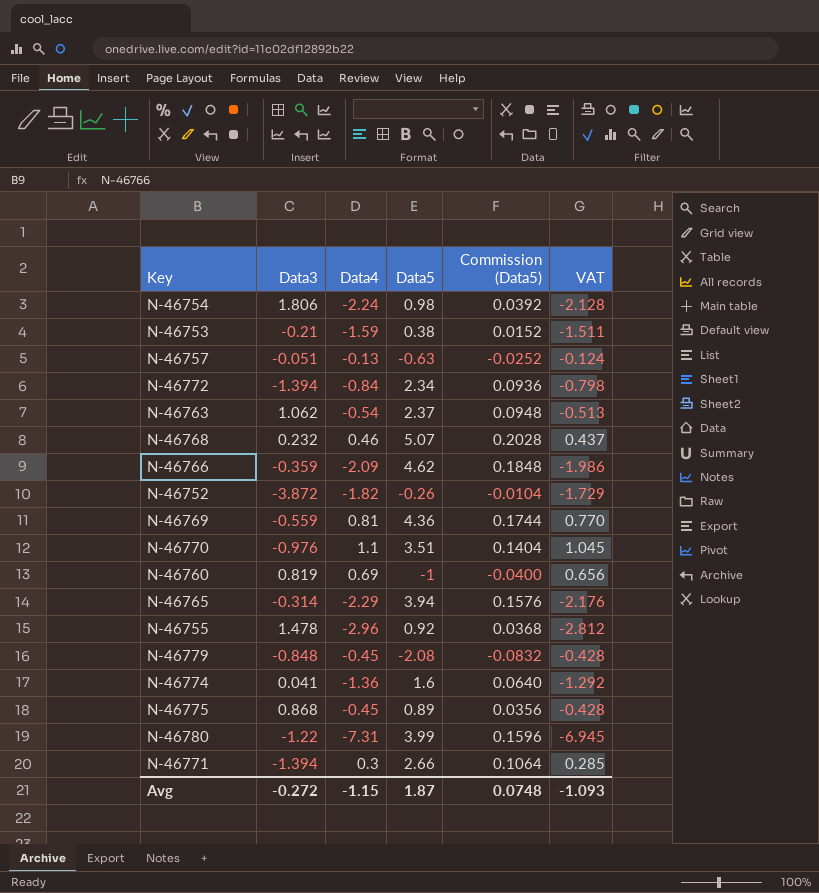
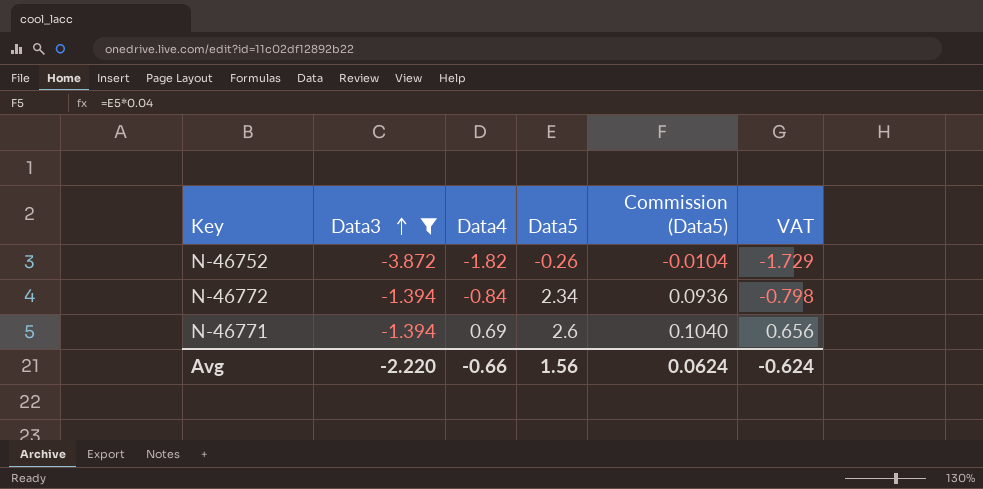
filter: none -> Data3 <= -1.394
row order: none -> Data3 ascending
N-46771 | Data4: 0.3 -> 0.69
N-46771 | Data5: 2.66 -> 2.6
N-46771 | Commission (Data5): 0.1064 -> 0.1040
N-46771 | VAT: 0.285 -> 0.656
Avg | Data3: -0.272 -> -2.220
Avg | Data4: -1.15 -> -0.66
Avg | Data5: 1.87 -> 1.56
Avg | Commission (Data5): 0.0748 -> 0.0624
Avg | VAT: -1.093 -> -0.624

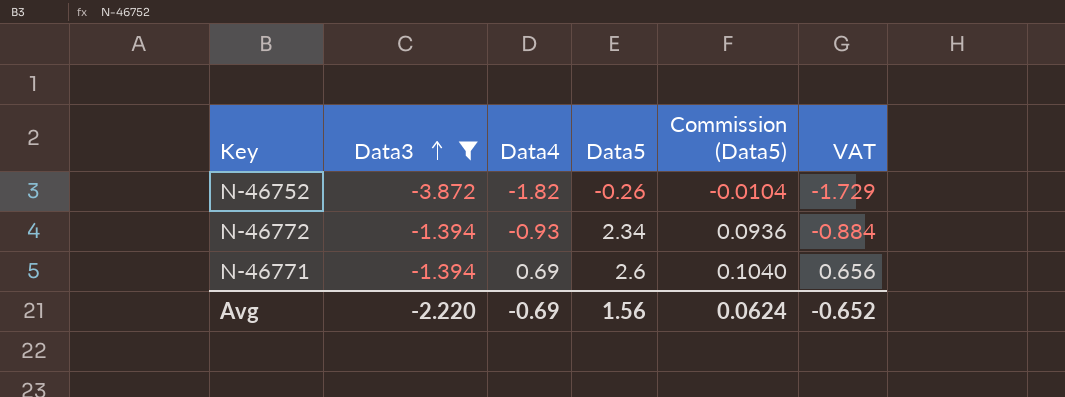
N-46772 | Data4: -0.84 -> -0.93
N-46772 | VAT: -0.798 -> -0.884
Avg | Data4: -0.66 -> -0.69
Avg | VAT: -0.624 -> -0.652

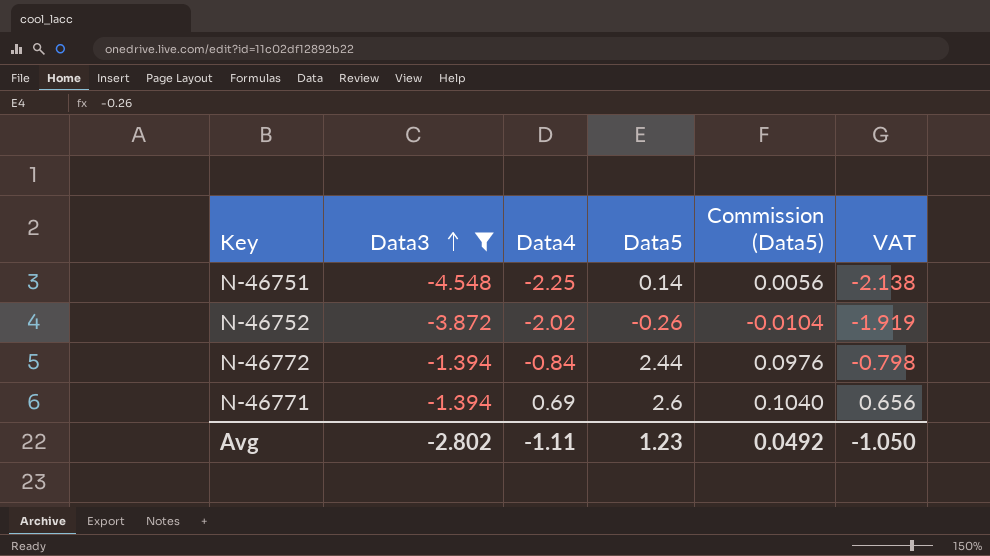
row N-46751: none -> -4.548 | -2.25 | 0.14 | 0.0056 | -2.138
N-46752 | Data4: -1.82 -> -2.02
N-46752 | VAT: -1.729 -> -1.919
N-46772 | Data4: -0.93 -> -0.84
N-46772 | Data5: 2.34 -> 2.44
N-46772 | Commission (Data5): 0.0936 -> 0.0976
N-46772 | VAT: -0.884 -> -0.798
Avg | Data3: -2.220 -> -2.802
Avg | Data4: -0.69 -> -1.11
Avg | Data5: 1.56 -> 1.23
Avg | Commission (Data5): 0.0624 -> 0.0492
Avg | VAT: -0.652 -> -1.050

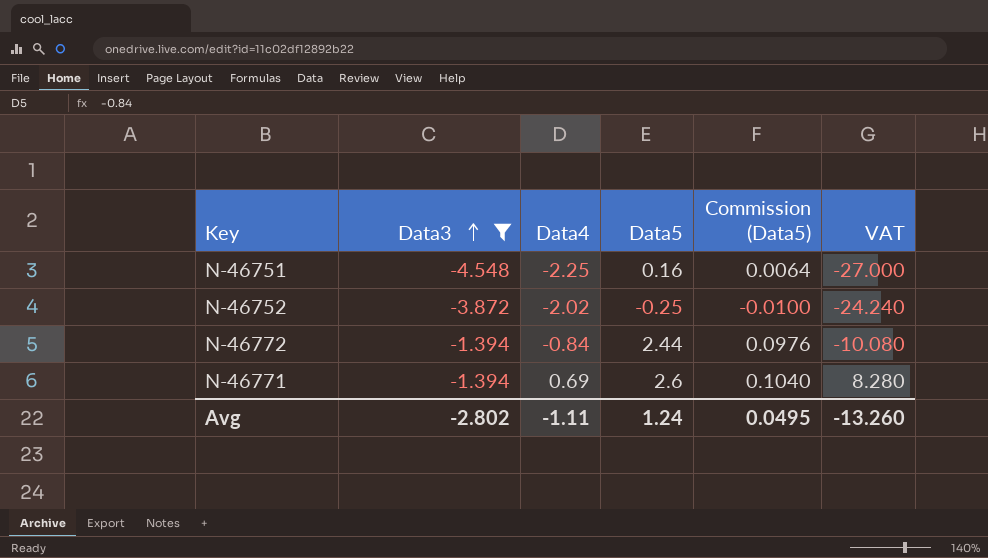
column VAT | formula: [Data4] * 0.95 -> [Data4] * 12
N-46751 | Data5: 0.14 -> 0.16
N-46751 | Commission (Data5): 0.0056 -> 0.0064
N-46752 | Data5: -0.26 -> -0.25
N-46752 | Commission (Data5): -0.0104 -> -0.0100
Avg | Data5: 1.23 -> 1.24
Avg | Commission (Data5): 0.0492 -> 0.0495
Avg | VAT: -1.050 -> -13.260

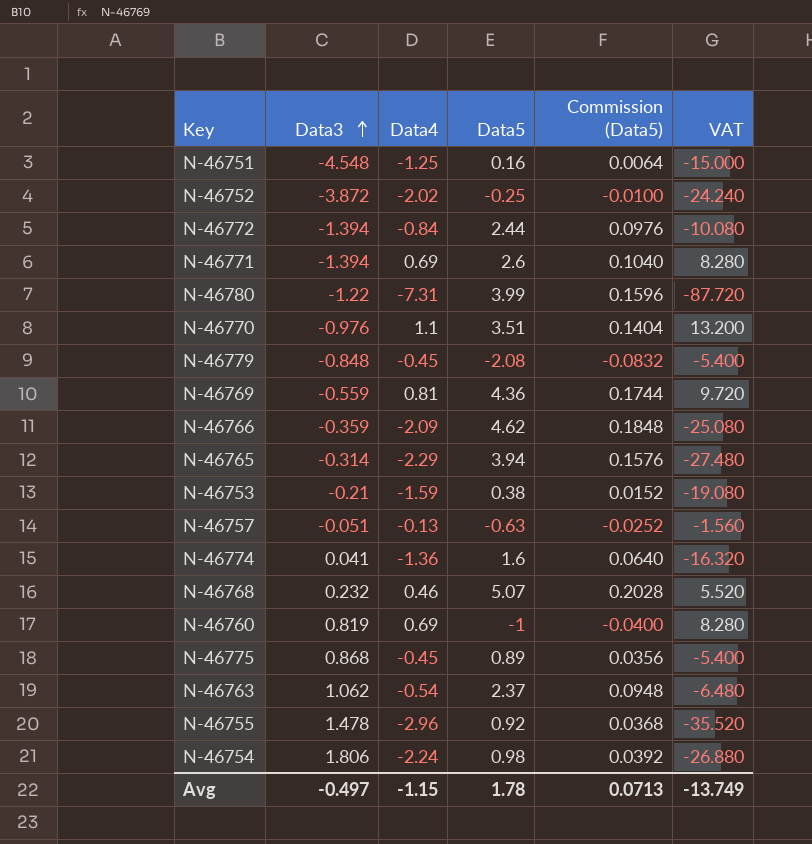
filter: Data3 <= -1.394 -> none
N-46751 | Data4: -2.25 -> -1.25
N-46751 | VAT: -27.000 -> -15.000
Avg | Data3: -2.802 -> -0.497
Avg | Data4: -1.11 -> -1.15
Avg | Data5: 1.24 -> 1.78
Avg | Commission (Data5): 0.0495 -> 0.0713
Avg | VAT: -13.260 -> -13.749

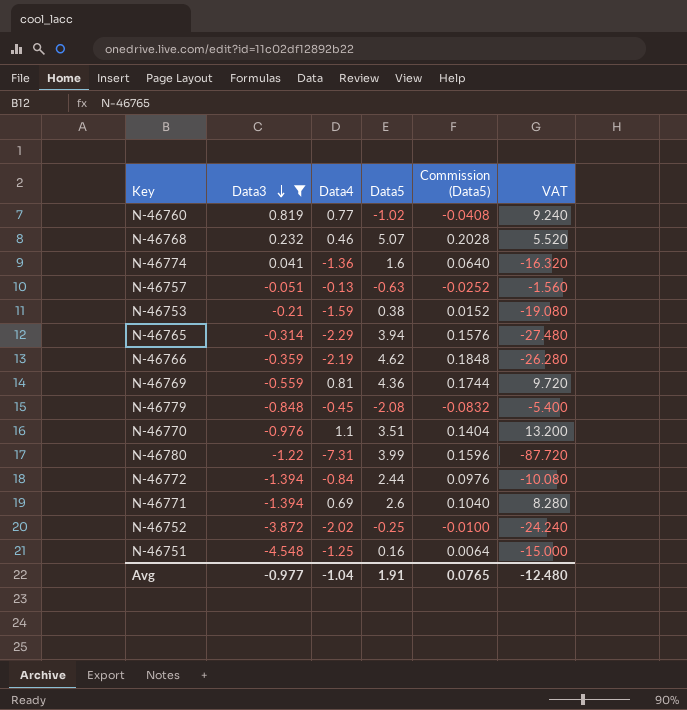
filter: none -> Data3 <= 0.819
row order: Data3 ascending -> Data3 descending
N-46760 | Data4: 0.69 -> 0.77
N-46760 | Data5: -1 -> -1.02
N-46760 | Commission (Data5): -0.0400 -> -0.0408
N-46760 | VAT: 8.280 -> 9.240
N-46766 | Data4: -2.09 -> -2.19
N-46766 | VAT: -25.080 -> -26.280
Avg | Data3: -0.497 -> -0.977
Avg | Data4: -1.15 -> -1.04
Avg | Data5: 1.78 -> 1.91
Avg | Commission (Data5): 0.0713 -> 0.0765
Avg | VAT: -13.749 -> -12.480

